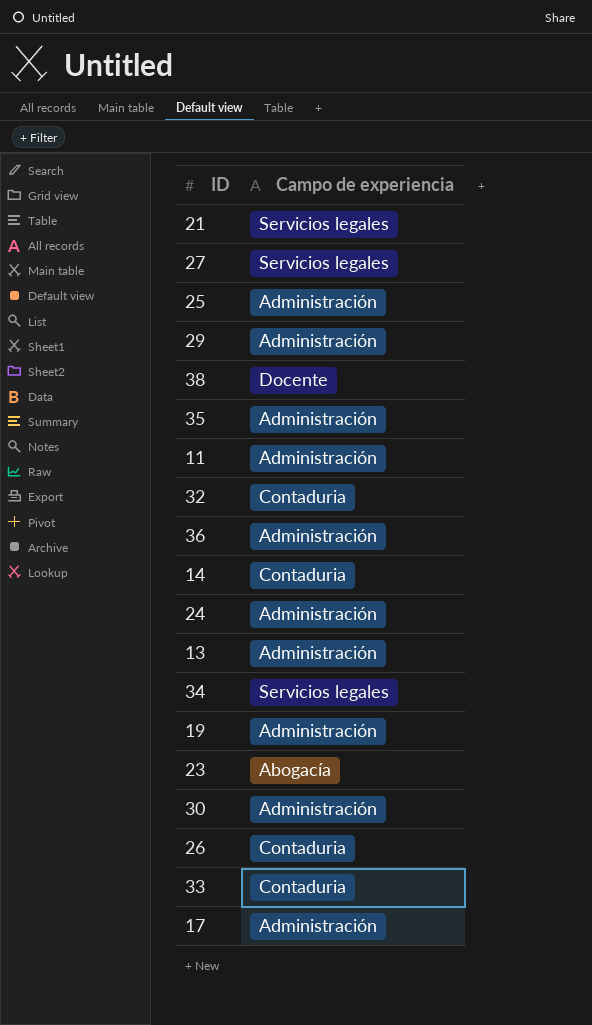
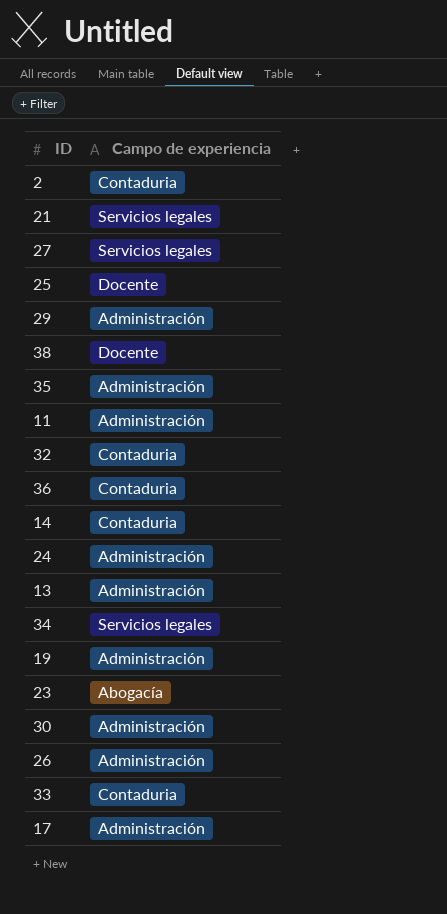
row 2: none -> Contaduria
25 | Campo de experiencia: Administración -> Docente
36 | Campo de experiencia: Administración -> Contaduria
26 | Campo de experiencia: Contaduria -> Administración

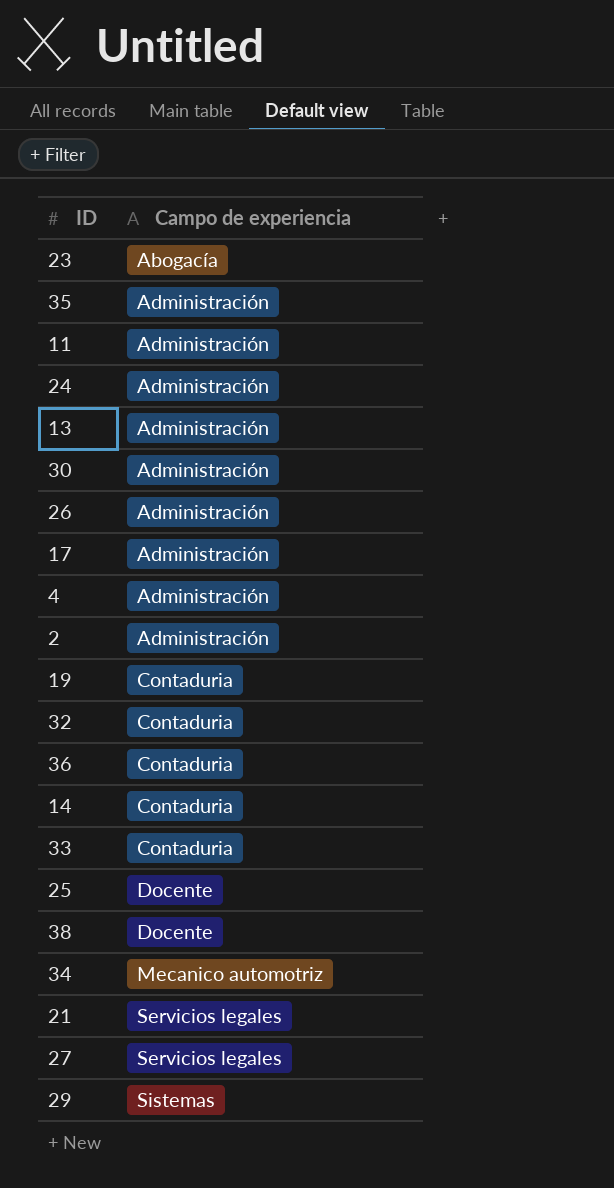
row order: none -> Campo de experiencia ascending
row 4: none -> Administración
2 | Campo de experiencia: Contaduria -> Administración
19 | Campo de experiencia: Administración -> Contaduria
34 | Campo de experiencia: Servicios legales -> Mecanico automotriz
29 | Campo de experiencia: Administración -> Sistemas

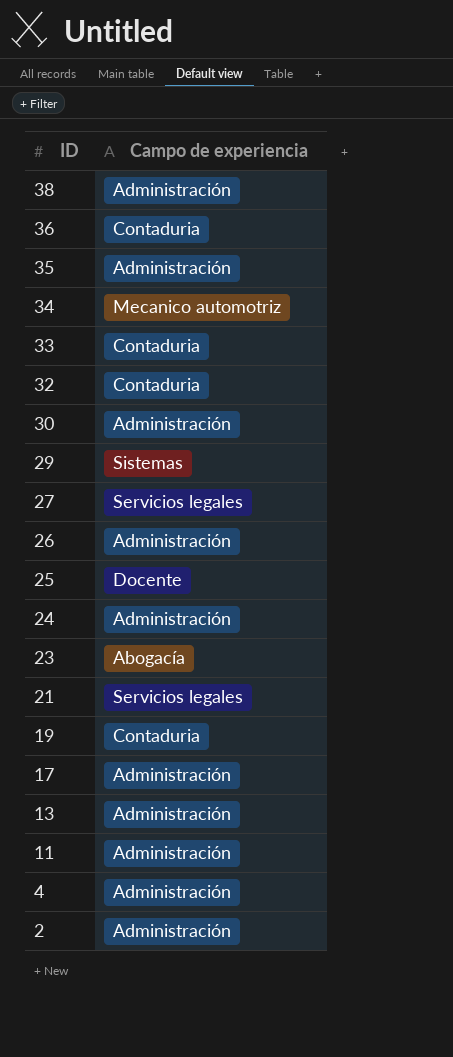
row order: Campo de experiencia ascending -> ID descending
row 14: Contaduria -> none
38 | Campo de experiencia: Docente -> Administración

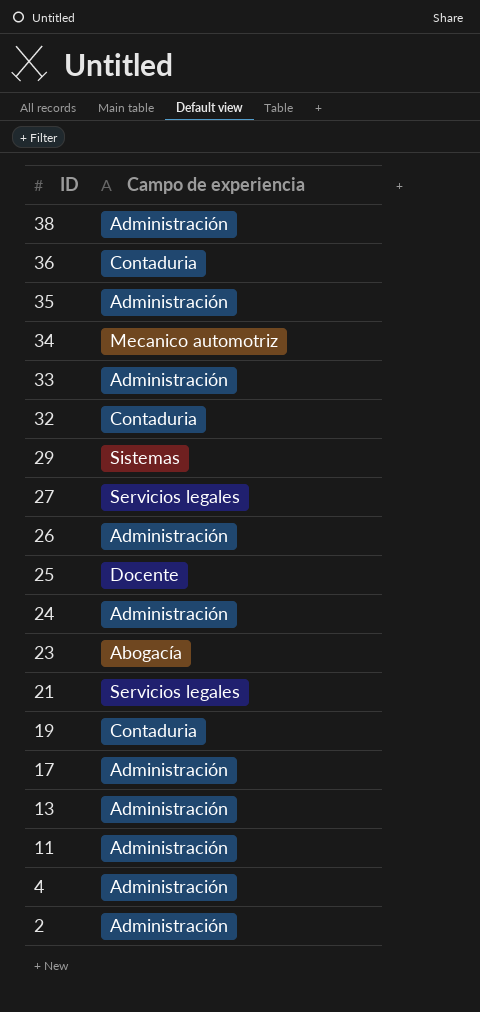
row 30: Administración -> none
33 | Campo de experiencia: Contaduria -> Administración

